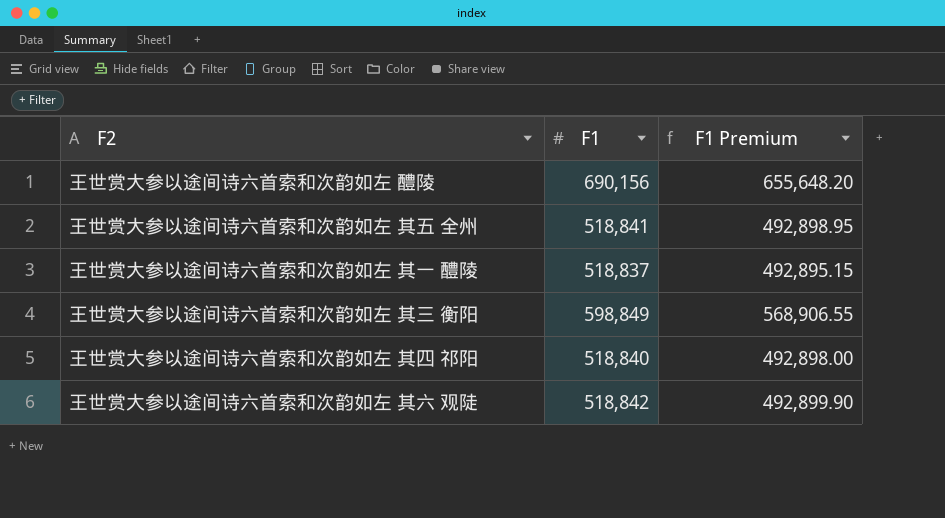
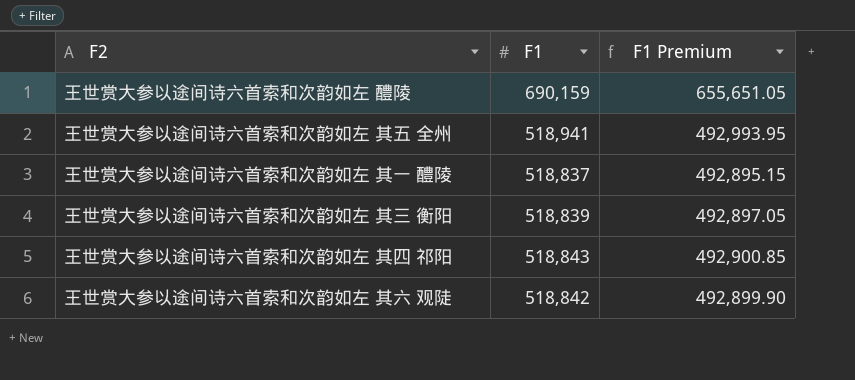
王世赏大参以途间诗六首索和次韵如左 醴陵 | F1: 690,156 -> 690,159
王世赏大参以途间诗六首索和次韵如左 醴陵 | F1 Premium: 655,648.20 -> 655,651.05
王世赏大参以途间诗六首索和次韵如左 其五 全州 | F1: 518,841 -> 518,941
王世赏大参以途间诗六首索和次韵如左 其五 全州 | F1 Premium: 492,898.95 -> 492,993.95
王世赏大参以途间诗六首索和次韵如左 其三 衡阳 | F1: 598,849 -> 518,839
王世赏大参以途间诗六首索和次韵如左 其三 衡阳 | F1 Premium: 568,906.55 -> 492,897.05
王世赏大参以途间诗六首索和次韵如左 其四 祁阳 | F1: 518,840 -> 518,843
王世赏大参以途间诗六首索和次韵如左 其四 祁阳 | F1 Premium: 492,898.00 -> 492,900.85

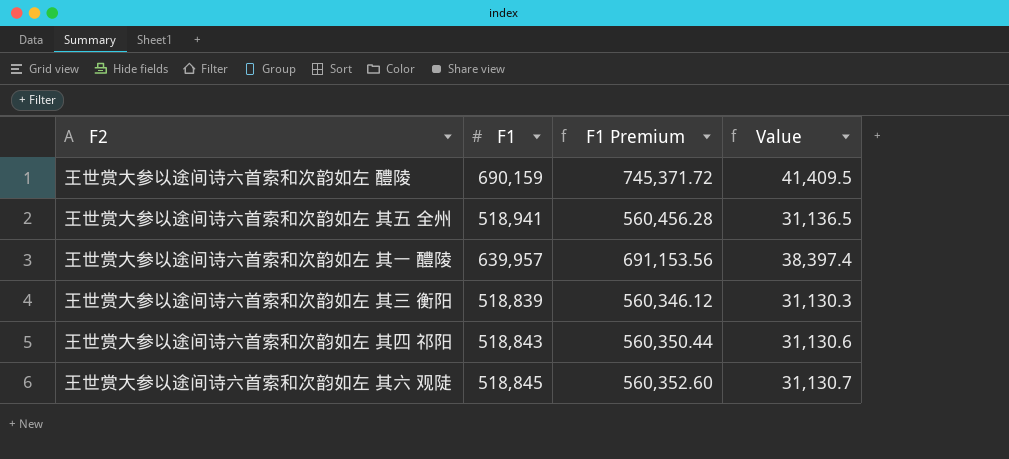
column F1 Premium | formula: [F1] * 0.95 -> [F1] * 1.08
column Value | formula: none -> [F1] * 0.06
王世赏大参以途间诗六首索和次韵如左 其一 醴陵 | F1: 518,837 -> 639,957
王世赏大参以途间诗六首索和次韵如左 其六 观陡 | F1: 518,842 -> 518,845

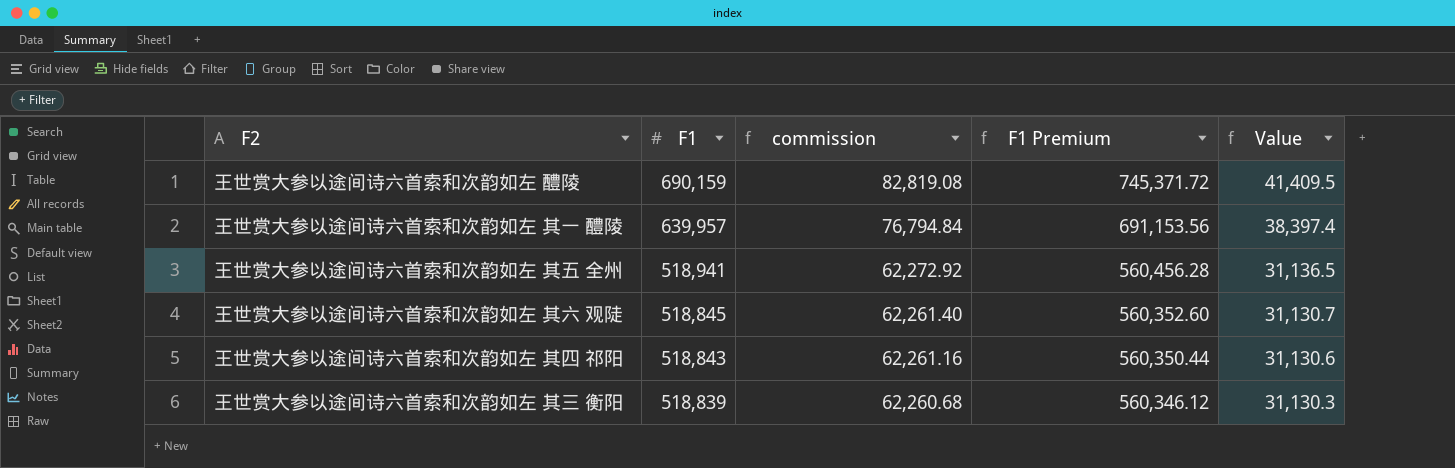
row order: none -> F1 descending
column commission | formula: none -> [F1] * 0.12

